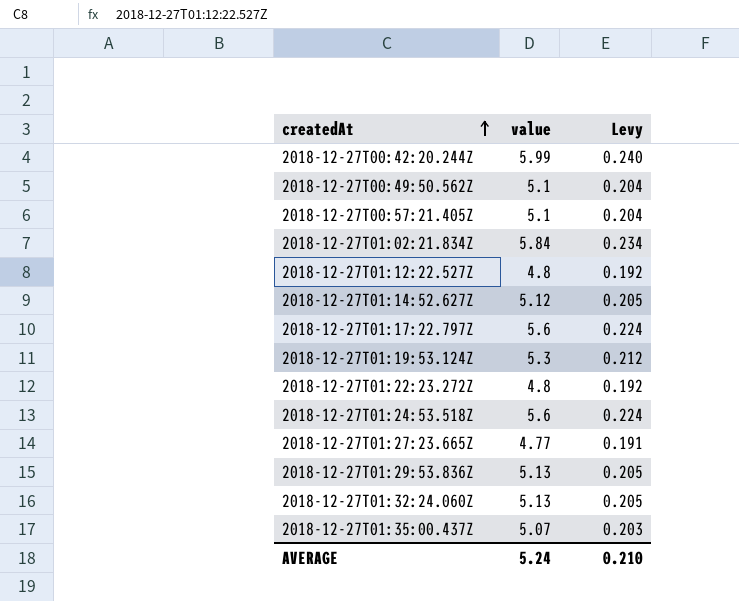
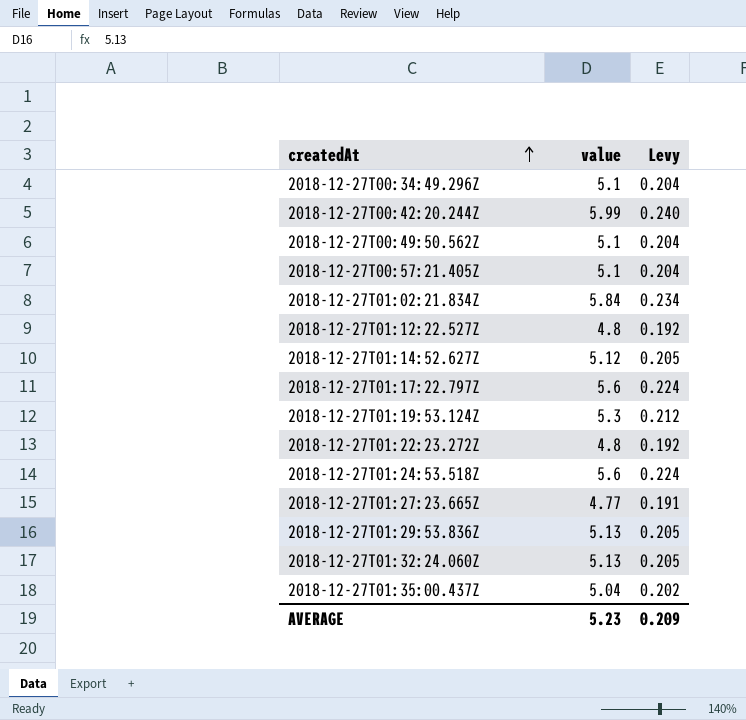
row 2018-12-27T00:34:49.296Z: none -> 5.1 | 0.204
2018-12-27T01:35:00.437Z | value: 5.07 -> 5.04
2018-12-27T01:35:00.437Z | Levy: 0.203 -> 0.202
AVERAGE | value: 5.24 -> 5.23
AVERAGE | Levy: 0.210 -> 0.209

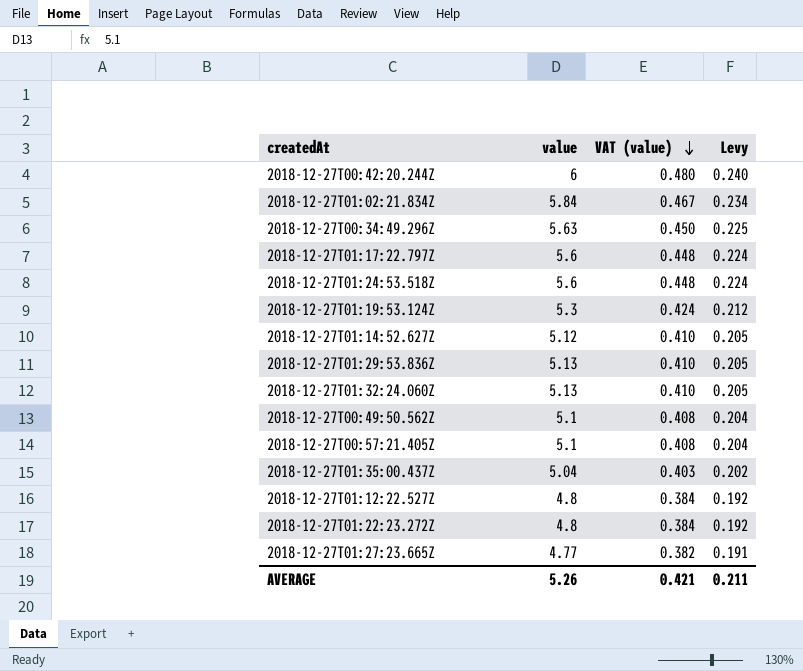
row order: createdAt ascending -> VAT (value) descending
column VAT (value) | formula: none -> [value] * 0.08
2018-12-27T00:42:20.244Z | value: 5.99 -> 6
2018-12-27T00:34:49.296Z | value: 5.1 -> 5.63
2018-12-27T00:34:49.296Z | Levy: 0.204 -> 0.225
AVERAGE | value: 5.23 -> 5.26
AVERAGE | Levy: 0.209 -> 0.211

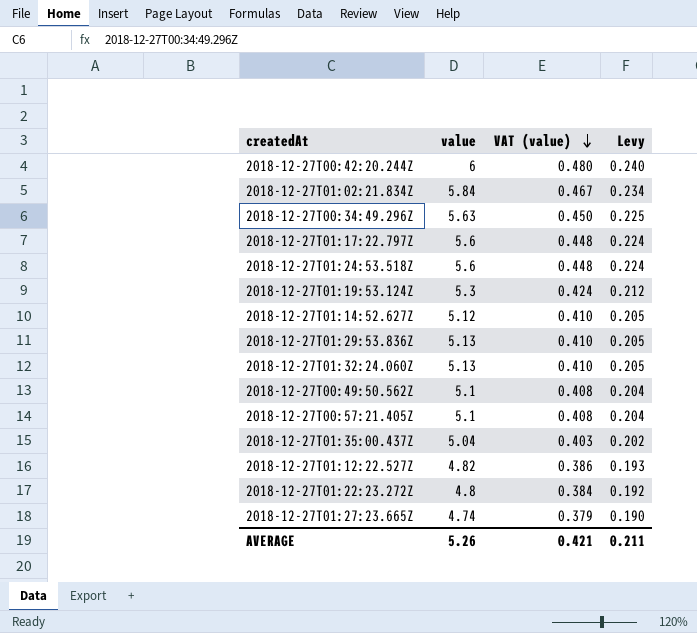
2018-12-27T01:12:22.527Z | value: 4.8 -> 4.82
2018-12-27T01:12:22.527Z | VAT (value): 0.384 -> 0.386
2018-12-27T01:12:22.527Z | Levy: 0.192 -> 0.193
2018-12-27T01:27:23.665Z | value: 4.77 -> 4.74
2018-12-27T01:27:23.665Z | VAT (value): 0.382 -> 0.379
2018-12-27T01:27:23.665Z | Levy: 0.191 -> 0.190

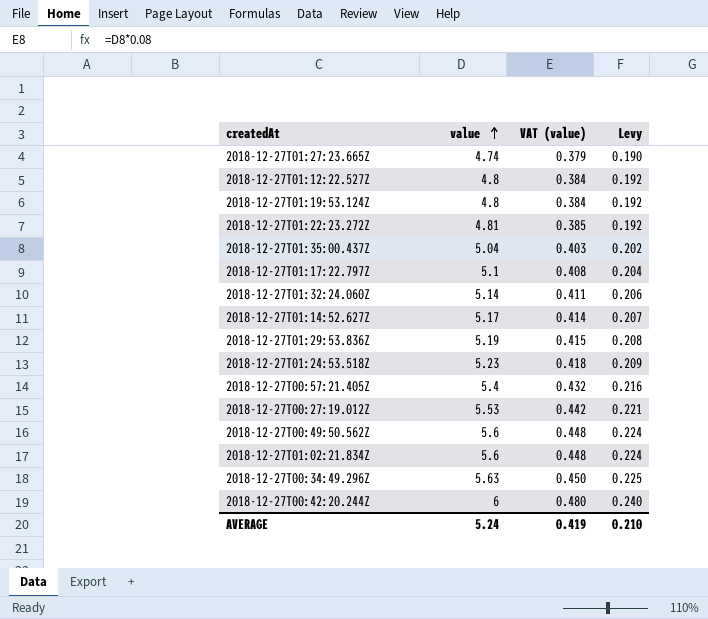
row order: VAT (value) descending -> value ascending
2018-12-27T01:12:22.527Z | value: 4.82 -> 4.8
2018-12-27T01:12:22.527Z | VAT (value): 0.386 -> 0.384
2018-12-27T01:12:22.527Z | Levy: 0.193 -> 0.192
2018-12-27T01:19:53.124Z | value: 5.3 -> 4.8
2018-12-27T01:19:53.124Z | VAT (value): 0.424 -> 0.384
2018-12-27T01:19:53.124Z | Levy: 0.212 -> 0.192
2018-12-27T01:22:23.272Z | value: 4.8 -> 4.81
2018-12-27T01:22:23.272Z | VAT (value): 0.384 -> 0.385
2018-12-27T01:17:22.797Z | value: 5.6 -> 5.1
2018-12-27T01:17:22.797Z | VAT (value): 0.448 -> 0.408
2018-12-27T01:17:22.797Z | Levy: 0.224 -> 0.204
2018-12-27T01:32:24.060Z | value: 5.13 -> 5.14
2018-12-27T01:32:24.060Z | VAT (value): 0.410 -> 0.411
2018-12-27T01:32:24.060Z | Levy: 0.205 -> 0.206
2018-12-27T01:14:52.627Z | value: 5.12 -> 5.17
2018-12-27T01:14:52.627Z | VAT (value): 0.410 -> 0.414
2018-12-27T01:14:52.627Z | Levy: 0.205 -> 0.207
2018-12-27T01:29:53.836Z | value: 5.13 -> 5.19
2018-12-27T01:29:53.836Z | VAT (value): 0.410 -> 0.415
2018-12-27T01:29:53.836Z | Levy: 0.205 -> 0.208
2018-12-27T01:24:53.518Z | value: 5.6 -> 5.23
2018-12-27T01:24:53.518Z | VAT (value): 0.448 -> 0.418
2018-12-27T01:24:53.518Z | Levy: 0.224 -> 0.209
2018-12-27T00:57:21.405Z | value: 5.1 -> 5.4
2018-12-27T00:57:21.405Z | VAT (value): 0.408 -> 0.432
2018-12-27T00:57:21.405Z | Levy: 0.204 -> 0.216
row 2018-12-27T00:27:19.012Z: none -> 5.53 | 0.442 | 0.221
2018-12-27T00:49:50.562Z | value: 5.1 -> 5.6
2018-12-27T00:49:50.562Z | VAT (value): 0.408 -> 0.448
2018-12-27T00:49:50.562Z | Levy: 0.204 -> 0.224
2018-12-27T01:02:21.834Z | value: 5.84 -> 5.6
2018-12-27T01:02:21.834Z | VAT (value): 0.467 -> 0.448
2018-12-27T01:02:21.834Z | Levy: 0.234 -> 0.224
AVERAGE | value: 5.26 -> 5.24
AVERAGE | VAT (value): 0.421 -> 0.419
AVERAGE | Levy: 0.211 -> 0.210

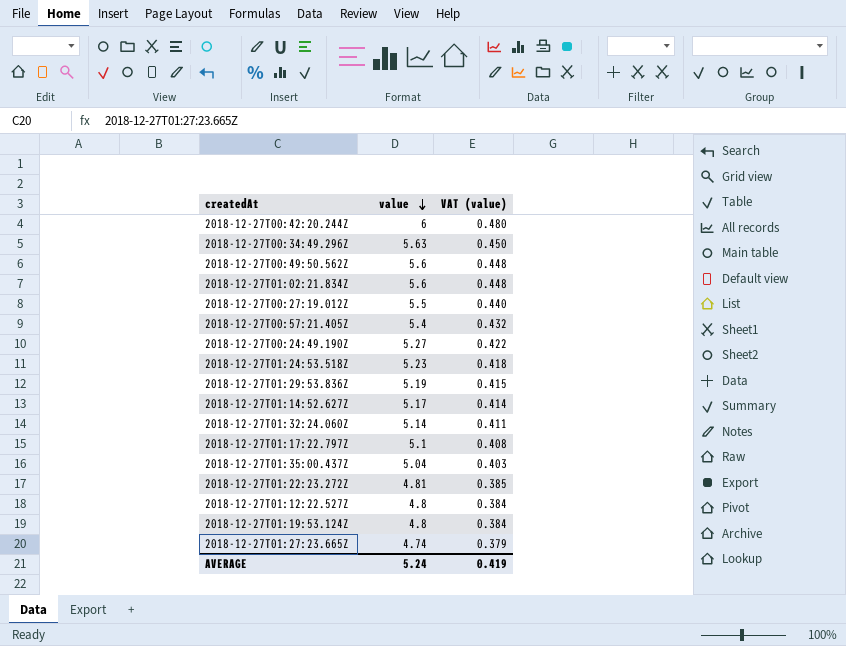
row order: value ascending -> value descending
column Levy | formula: [value] * 0.04 -> none
2018-12-27T00:27:19.012Z | value: 5.53 -> 5.5
2018-12-27T00:27:19.012Z | VAT (value): 0.442 -> 0.440
row 2018-12-27T00:24:49.190Z: none -> 5.27 | 0.422

